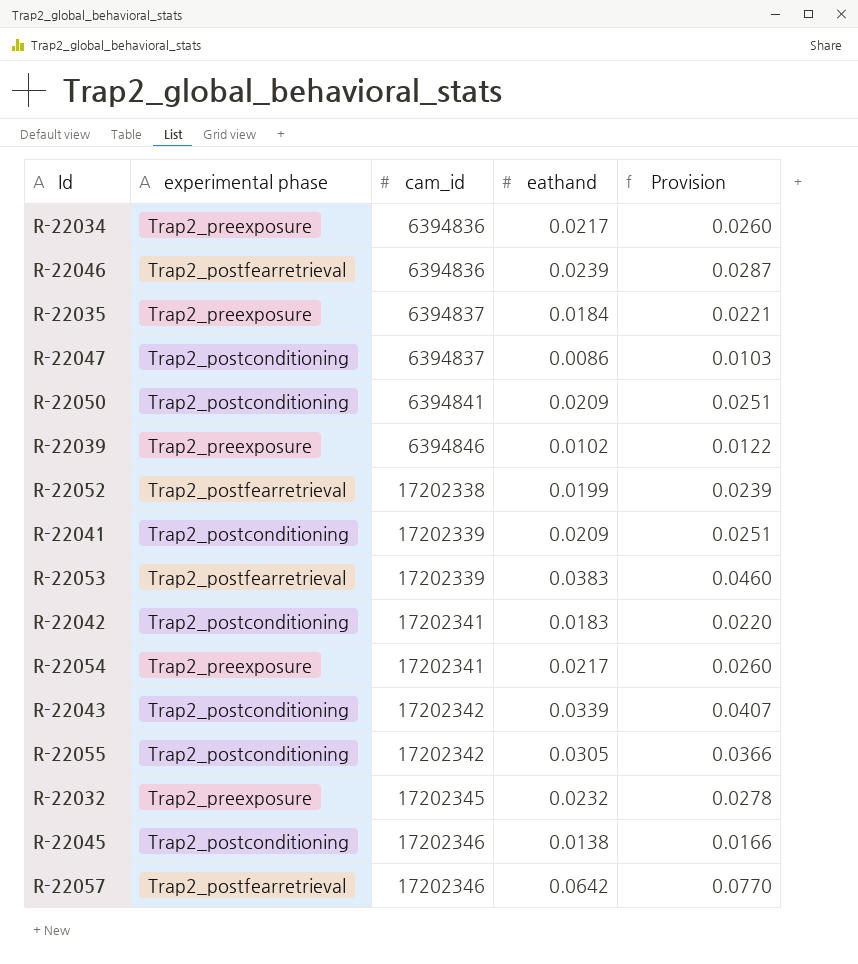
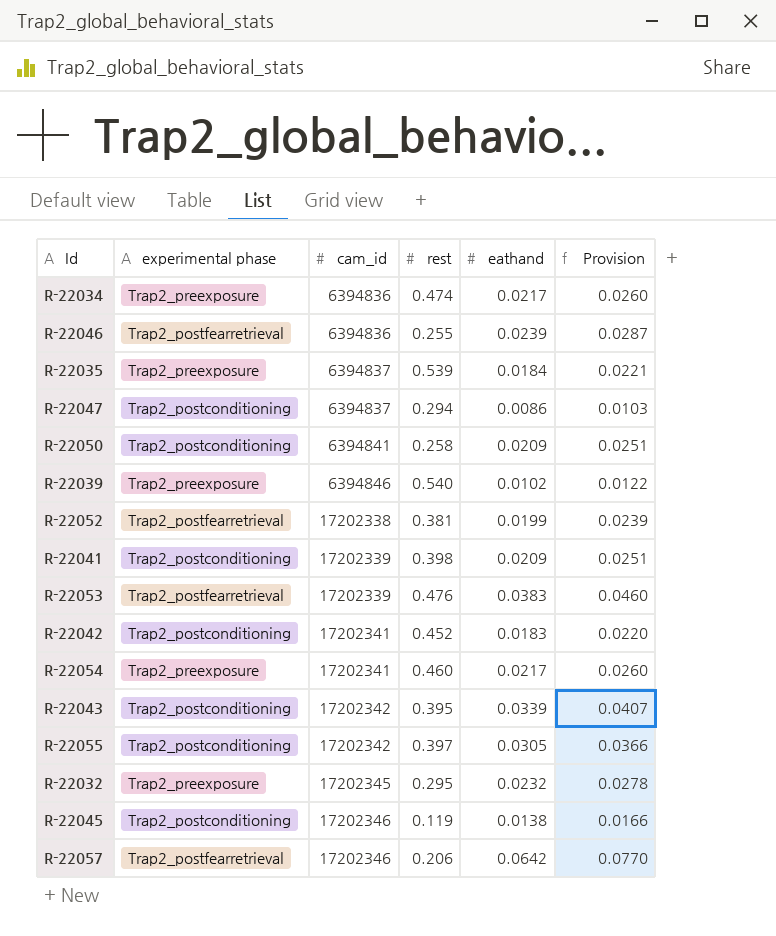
column rest | position: none -> 4

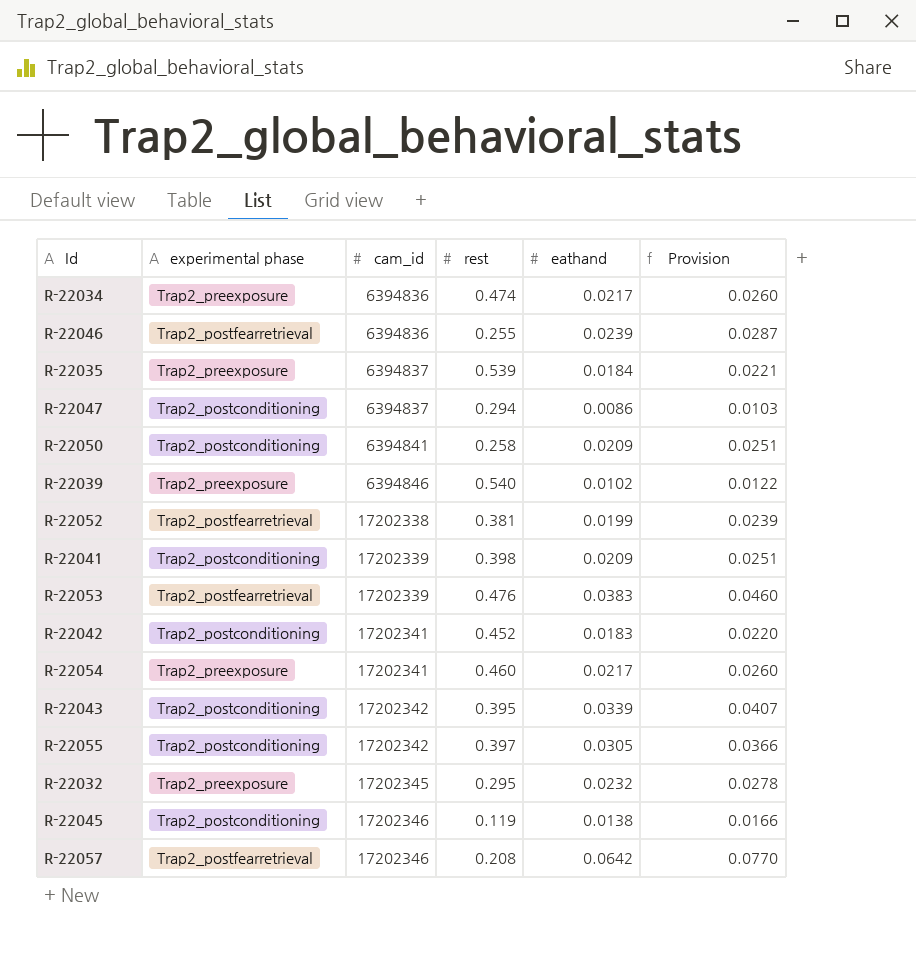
R-22057 | rest: 0.206 -> 0.208

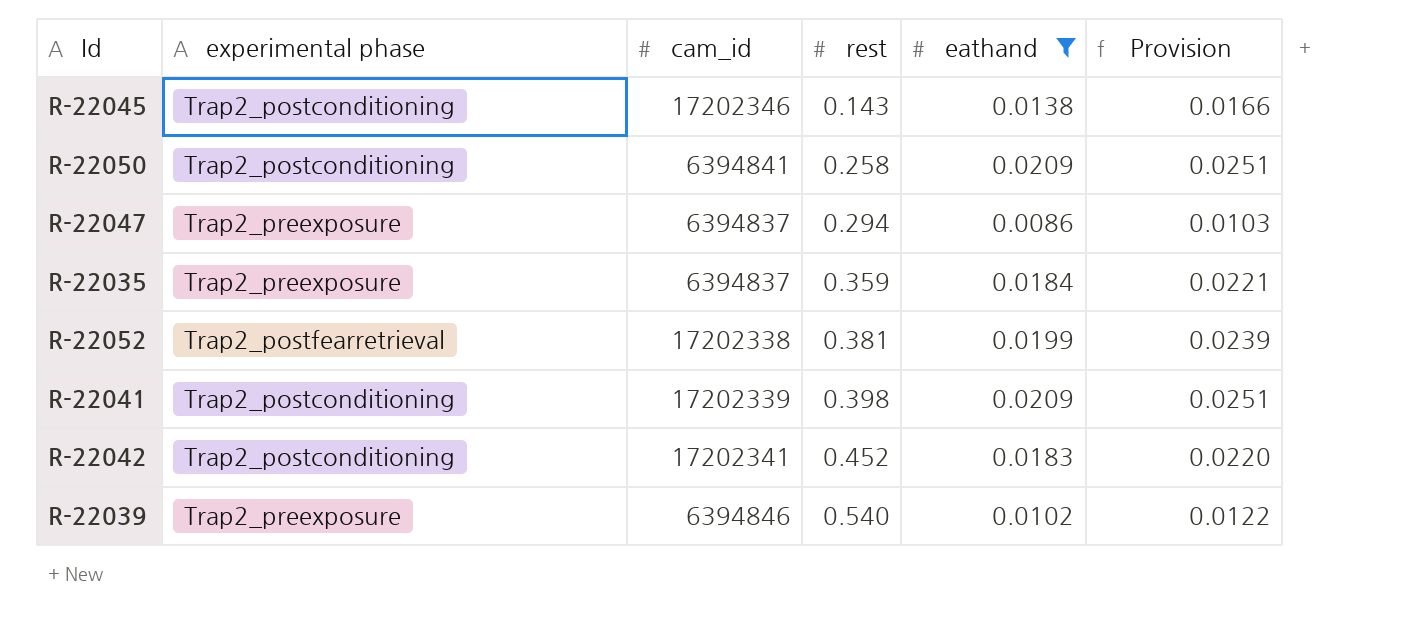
filter: none -> eathand <= 0.0209
row order: cam_id ascending -> rest ascending
R-22045 | rest: 0.119 -> 0.143
R-22047 | experimental phase: Trap2_postconditioning -> Trap2_preexposure
R-22035 | rest: 0.539 -> 0.359

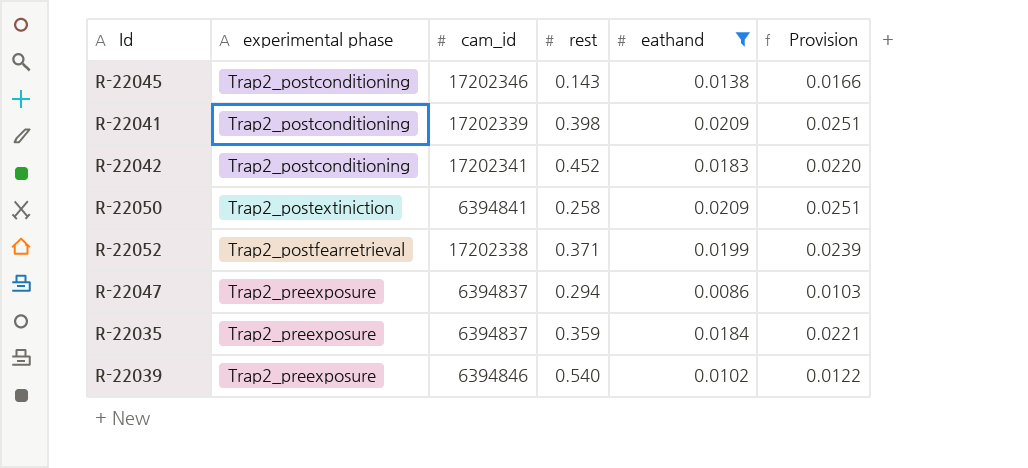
row order: rest ascending -> experimental phase ascending
R-22050 | experimental phase: Trap2_postconditioning -> Trap2_postextiniction
R-22052 | rest: 0.381 -> 0.371

